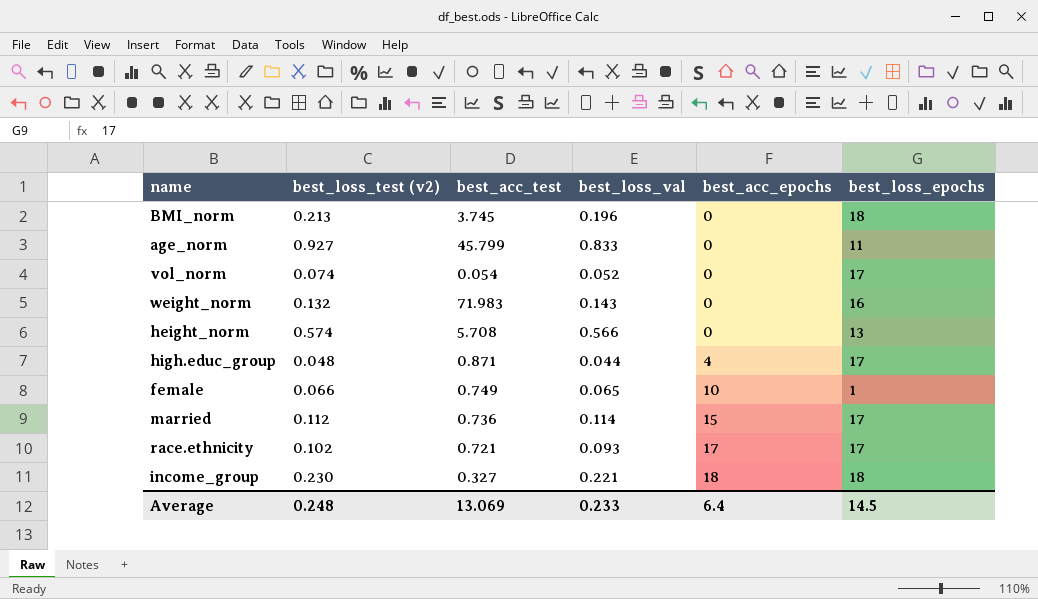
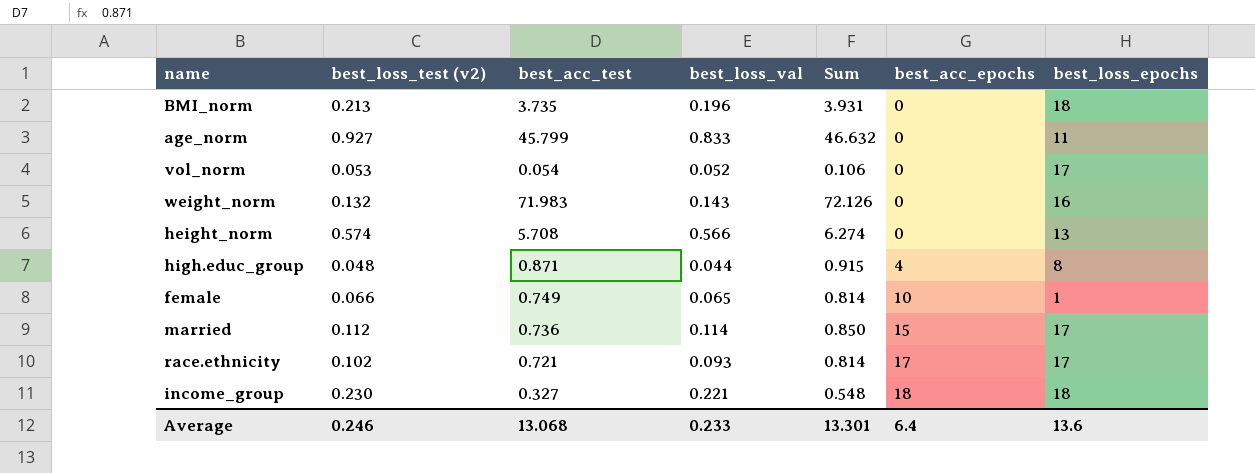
column Sum | formula: none -> [best_acc_test] + [best_loss_val]
BMI_norm | best_acc_test: 3.745 -> 3.735
vol_norm | best_loss_test (v2): 0.074 -> 0.053
high.educ_group | best_loss_epochs: 17 -> 8
Average | best_loss_test (v2): 0.248 -> 0.246
Average | best_acc_test: 13.069 -> 13.068
Average | best_loss_epochs: 14.5 -> 13.6

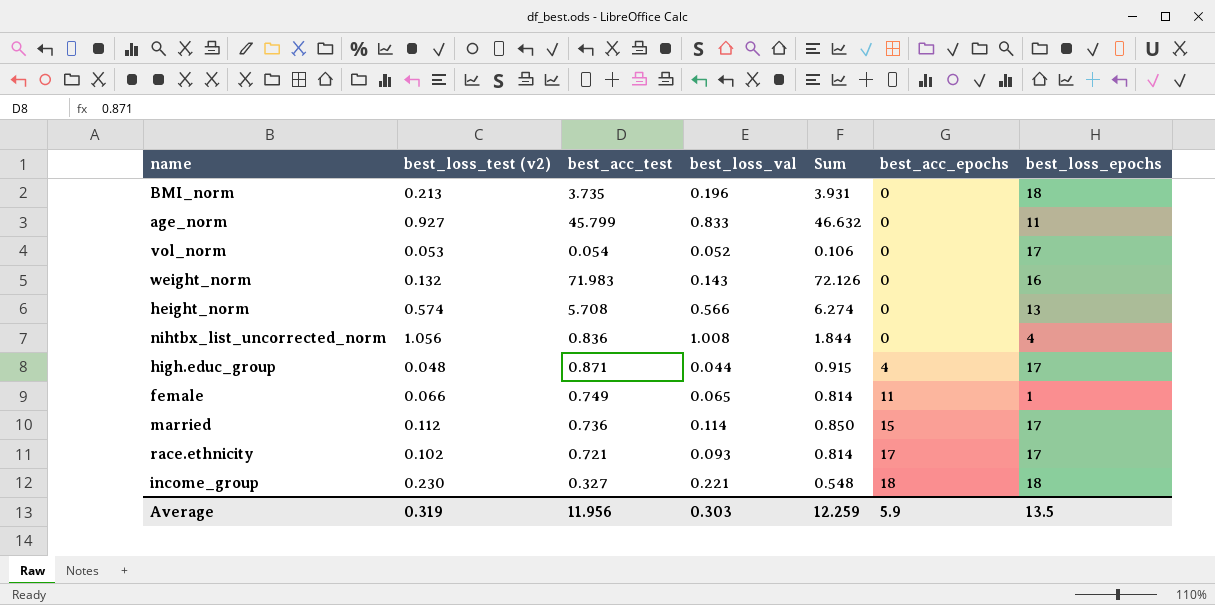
row nihtbx_list_uncorrected_norm: none -> 1.056 | 0.836 | 1.008 | 1.844 | 0 | 4
high.educ_group | best_loss_epochs: 8 -> 17
female | best_acc_epochs: 10 -> 11
Average | best_loss_test (v2): 0.246 -> 0.319
Average | best_acc_test: 13.068 -> 11.956
Average | best_loss_val: 0.233 -> 0.303
Average | Sum: 13.301 -> 12.259
Average | best_acc_epochs: 6.4 -> 5.9
Average | best_loss_epochs: 13.6 -> 13.5

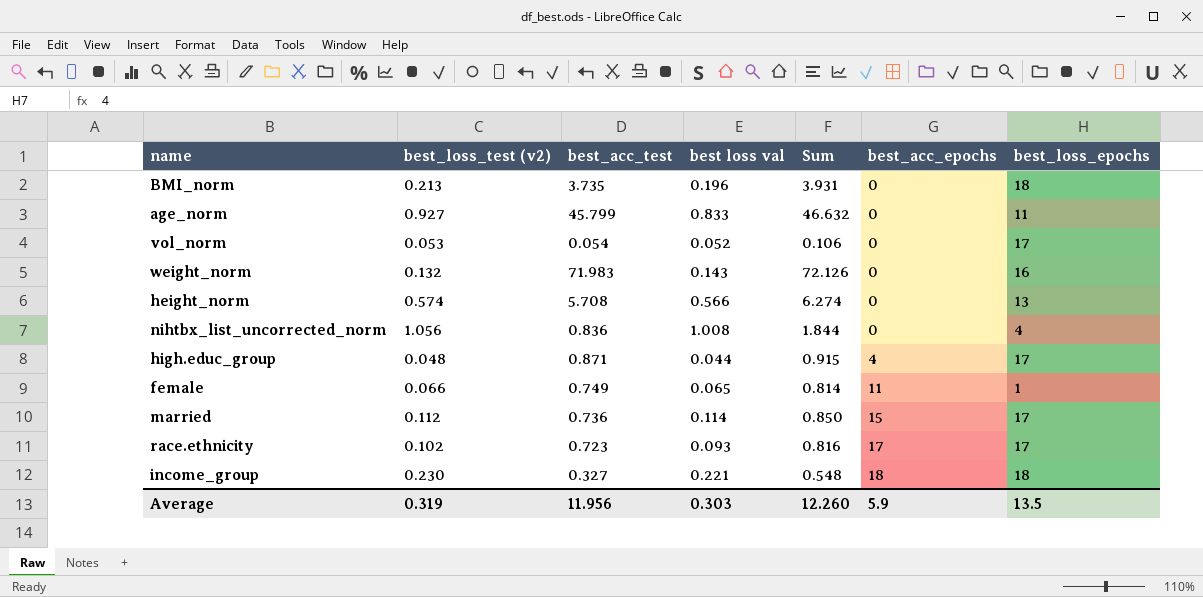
column name: best_loss_val -> best loss val
race.ethnicity | best_acc_test: 0.721 -> 0.723
race.ethnicity | Sum: 0.814 -> 0.816
Average | Sum: 12.259 -> 12.260

